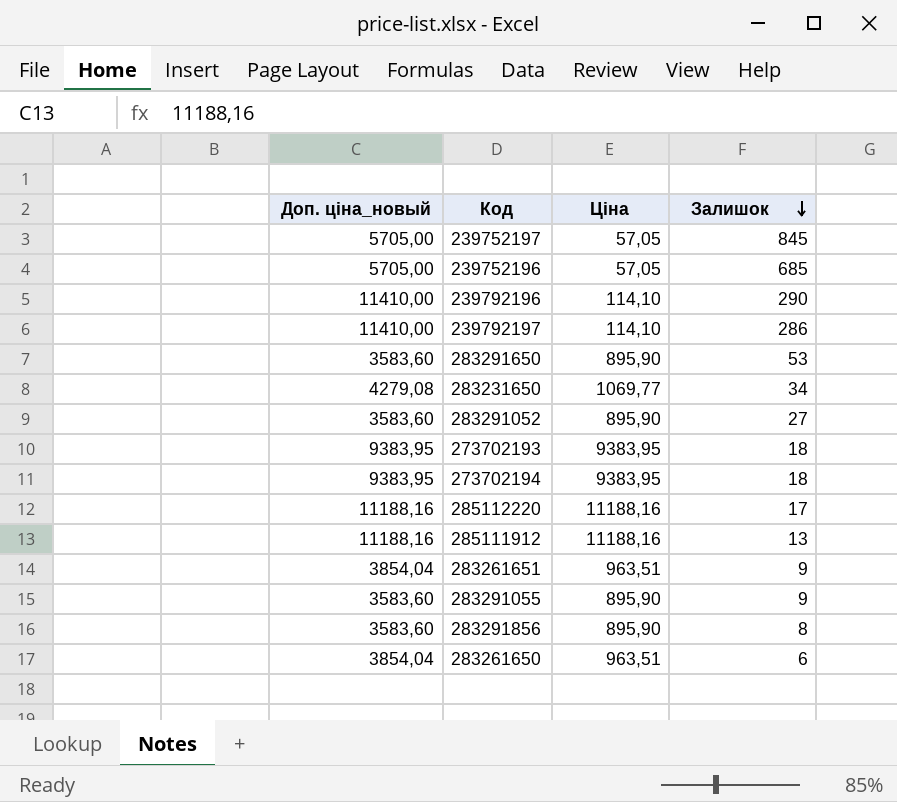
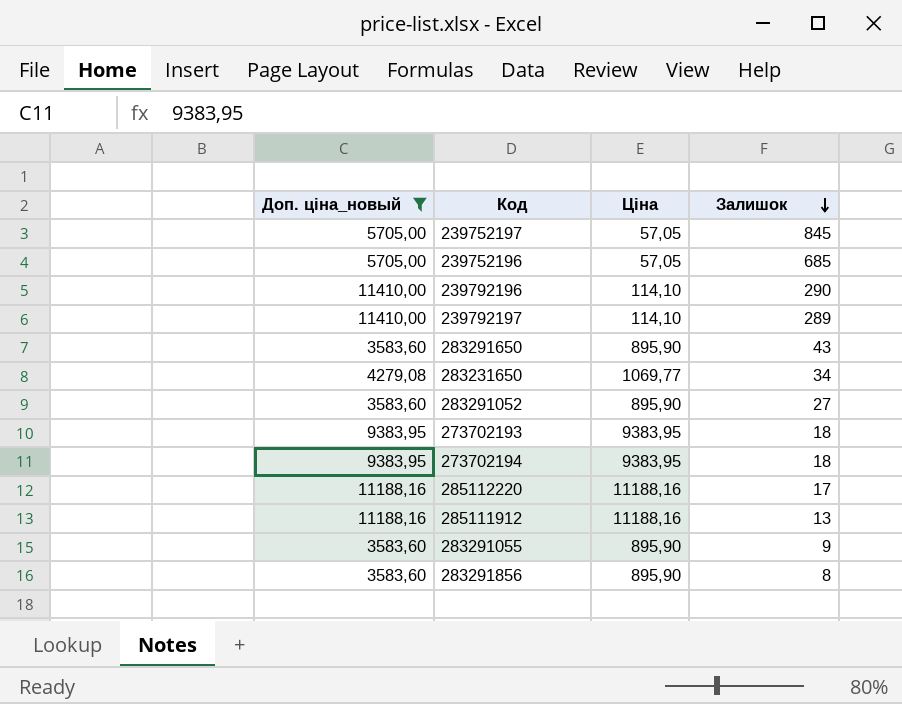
filter: none -> Доп. ціна_новый != 3854,04
239792197 | Залишок: 286 -> 289
283291650 | Залишок: 53 -> 43

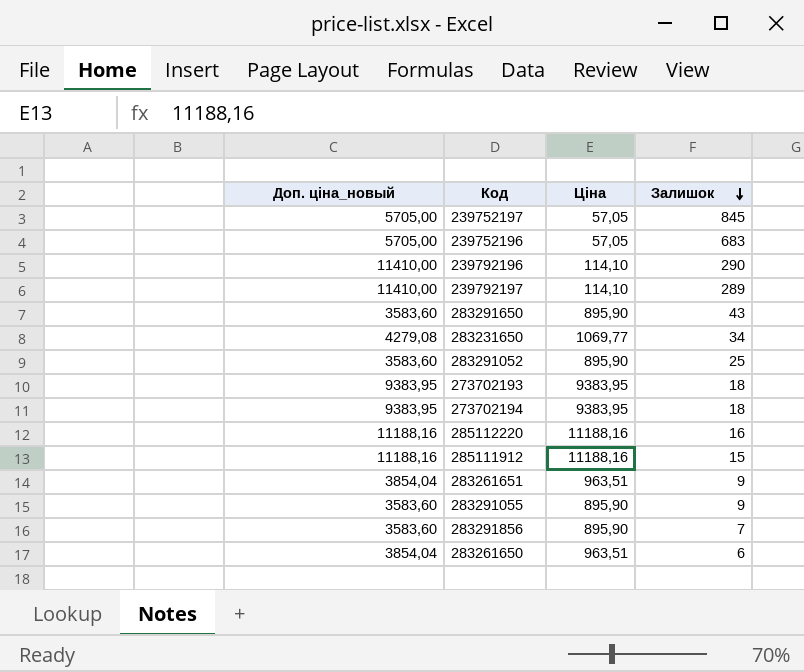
filter: Доп. ціна_новый != 3854,04 -> none
239752196 | Залишок: 685 -> 683
283291052 | Залишок: 27 -> 25
285112220 | Залишок: 17 -> 16
285111912 | Залишок: 13 -> 15
283291856 | Залишок: 8 -> 7

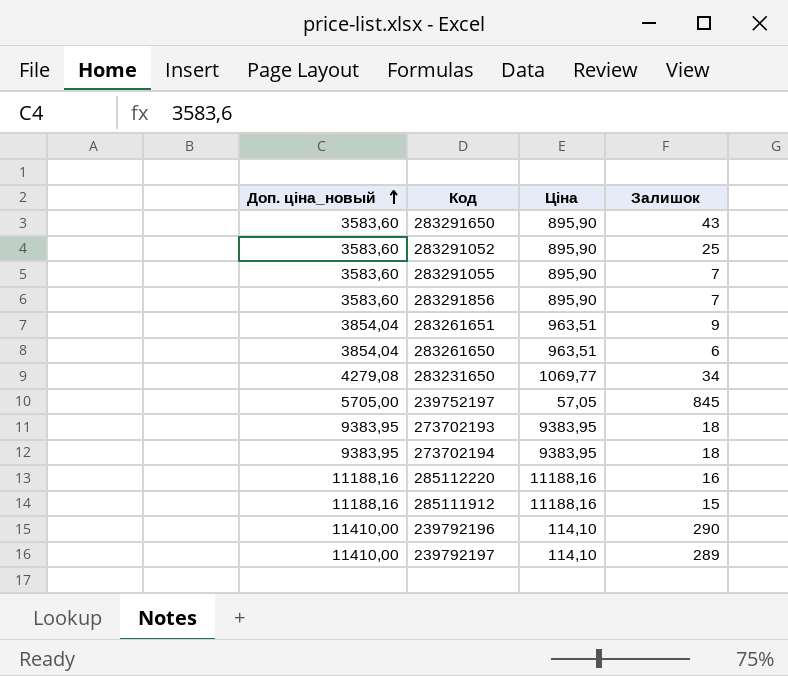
row order: Залишок descending -> Доп. ціна_новый ascending
row 239752196: 5705,00 | 57,05 | 683 -> none
283291055 | Залишок: 9 -> 7

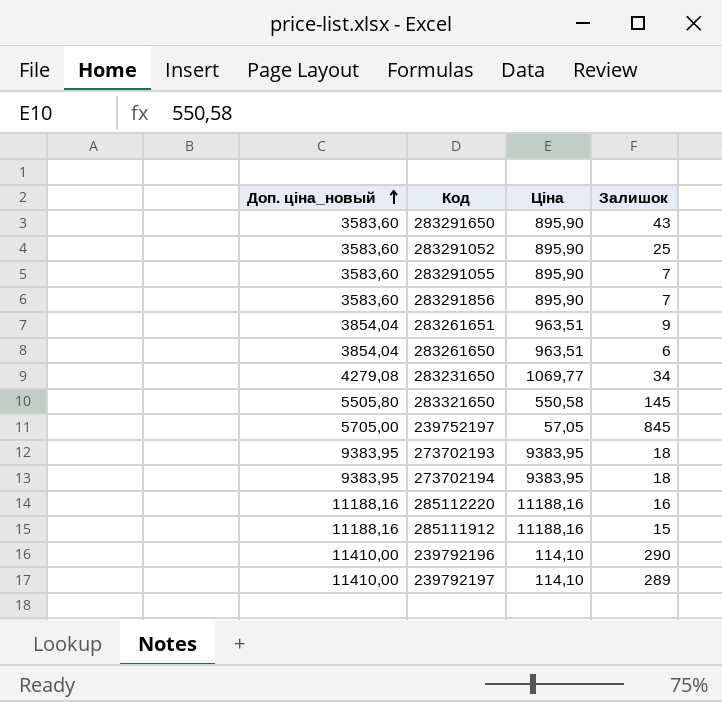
row 283321650: none -> 5505,80 | 550,58 | 145

